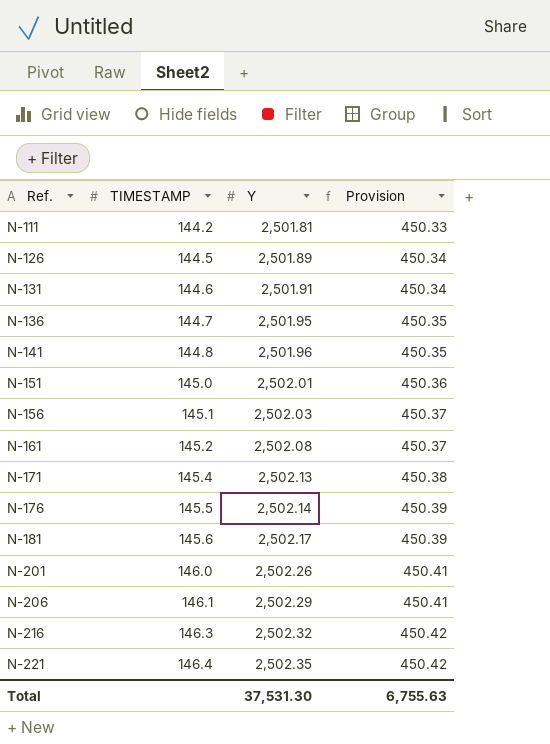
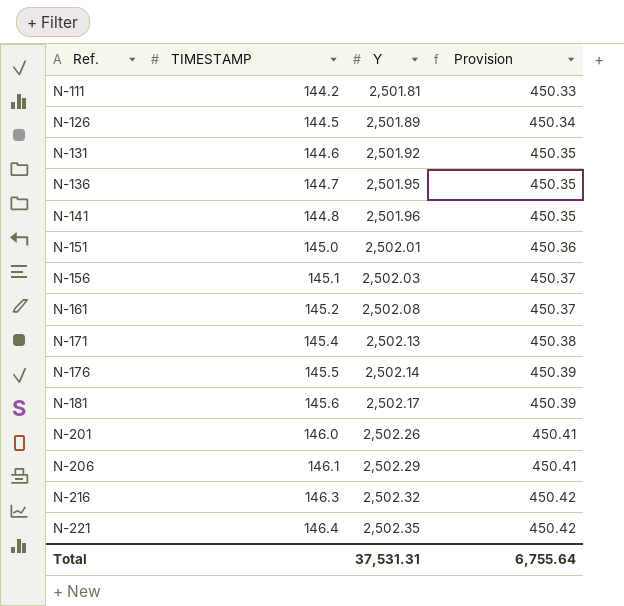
N-131 | Y: 2,501.91 -> 2,501.92
N-131 | Provision: 450.34 -> 450.35
Total | Y: 37,531.30 -> 37,531.31
Total | Provision: 6,755.63 -> 6,755.64

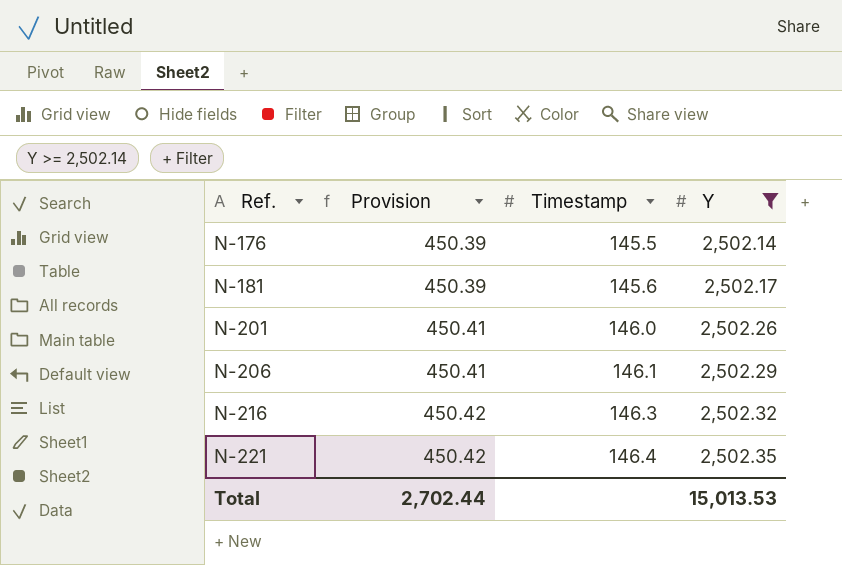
filter: none -> Y >= 2,502.14
column Provision | position: 4 -> 2
column name: TIMESTAMP -> Timestamp
Total | Provision: 6,755.64 -> 2,702.44
Total | Y: 37,531.31 -> 15,013.53

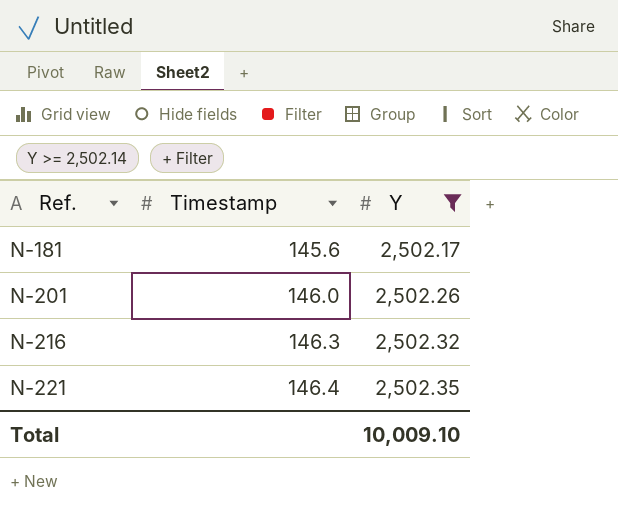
column Provision | formula: [Y] * 0.18 -> none
row N-176: 450.39 | 145.5 | 2,502.14 -> none
row N-206: 450.41 | 146.1 | 2,502.29 -> none
Total | Y: 15,013.53 -> 10,009.10

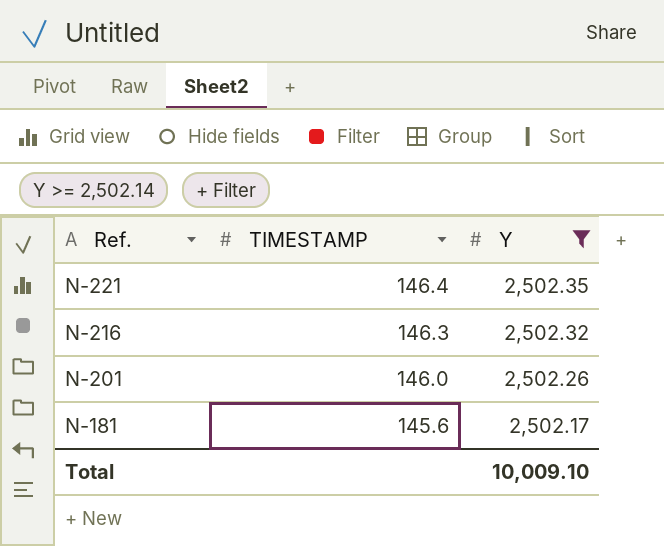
row order: Ref. ascending -> Ref. descending
column name: Timestamp -> TIMESTAMP

